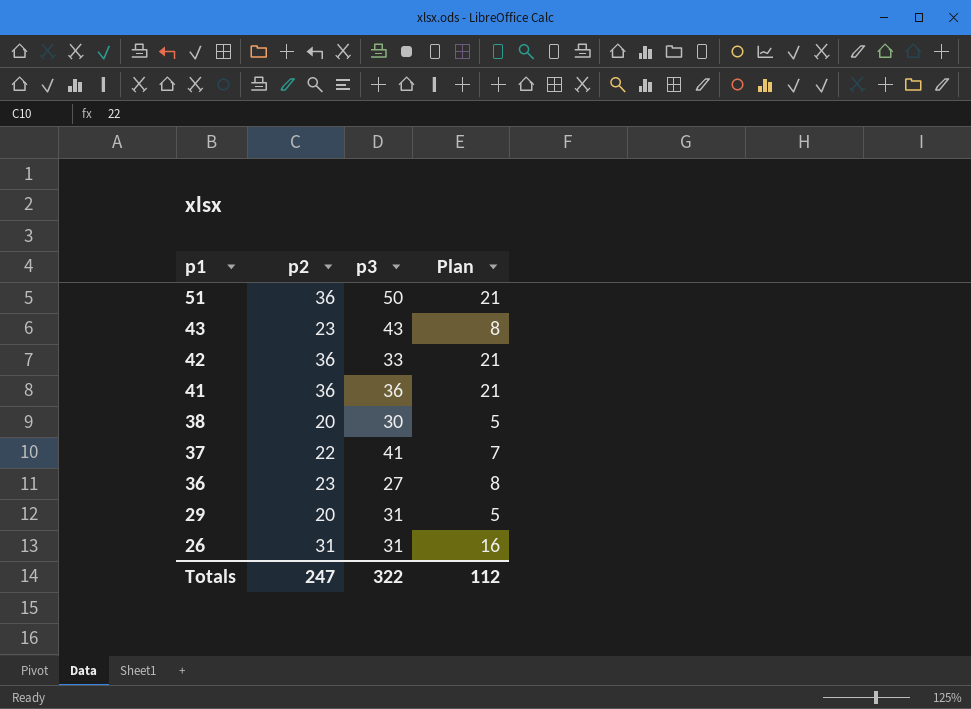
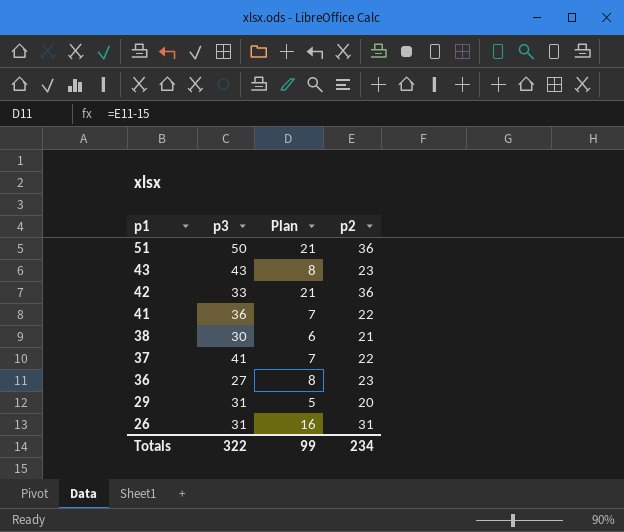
column p2 | position: 2 -> 4
41 | Plan: 21 -> 7
41 | p2: 36 -> 22
38 | Plan: 5 -> 6
38 | p2: 20 -> 21
Totals | Plan: 112 -> 99
Totals | p2: 247 -> 234

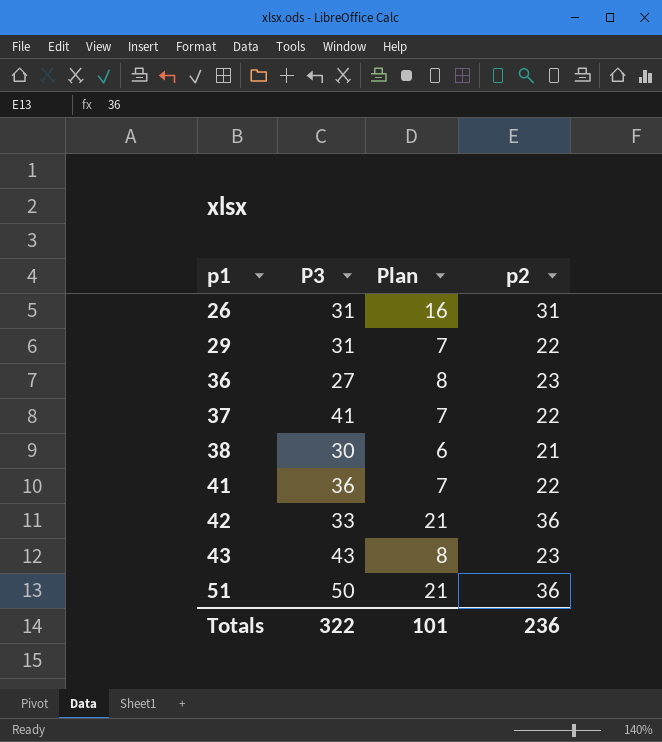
row order: p1 descending -> p1 ascending
column name: p3 -> P3
29 | Plan: 5 -> 7
29 | p2: 20 -> 22
Totals | Plan: 99 -> 101
Totals | p2: 234 -> 236

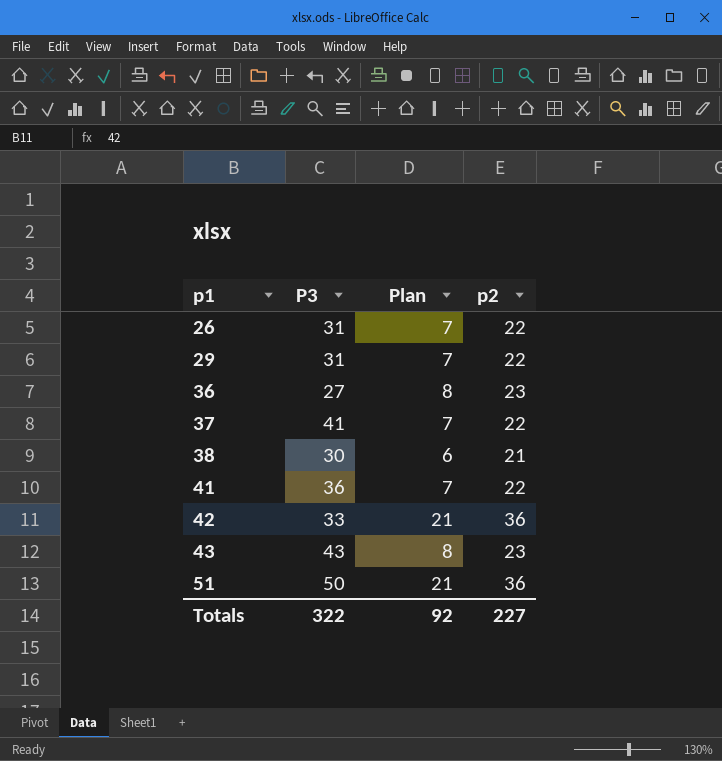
26 | Plan: 16 -> 7
26 | p2: 31 -> 22
Totals | Plan: 101 -> 92
Totals | p2: 236 -> 227

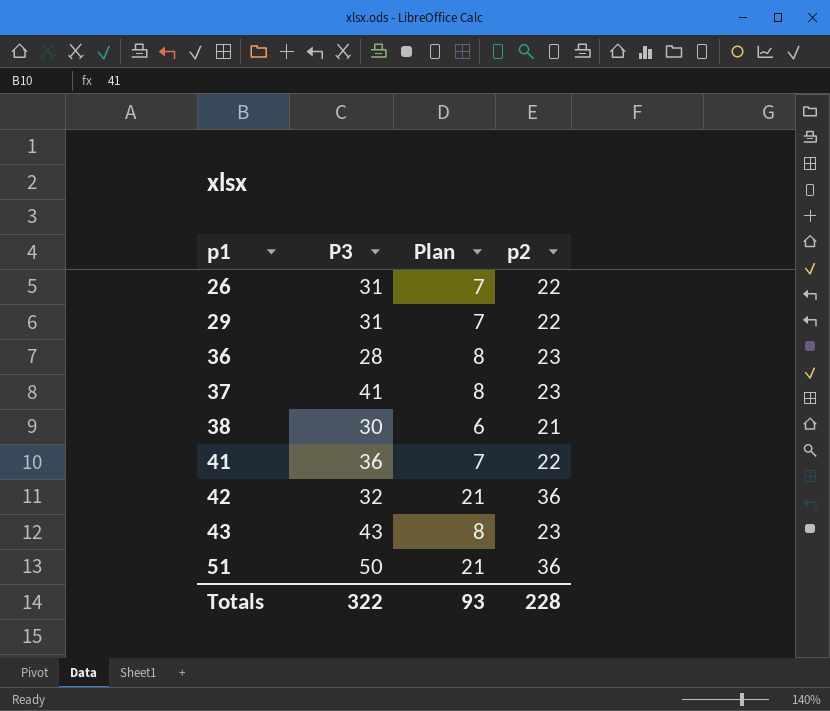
36 | P3: 27 -> 28
37 | Plan: 7 -> 8
37 | p2: 22 -> 23
42 | P3: 33 -> 32
Totals | Plan: 92 -> 93
Totals | p2: 227 -> 228

